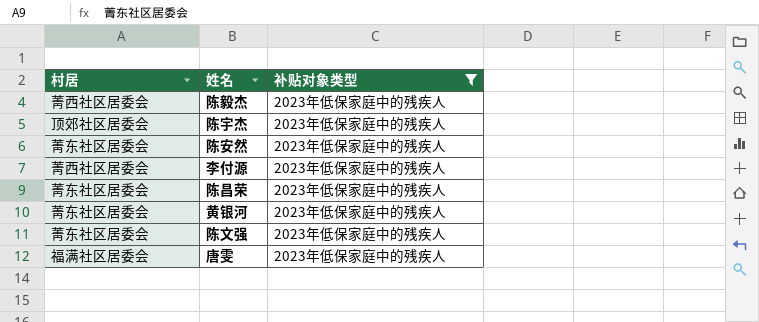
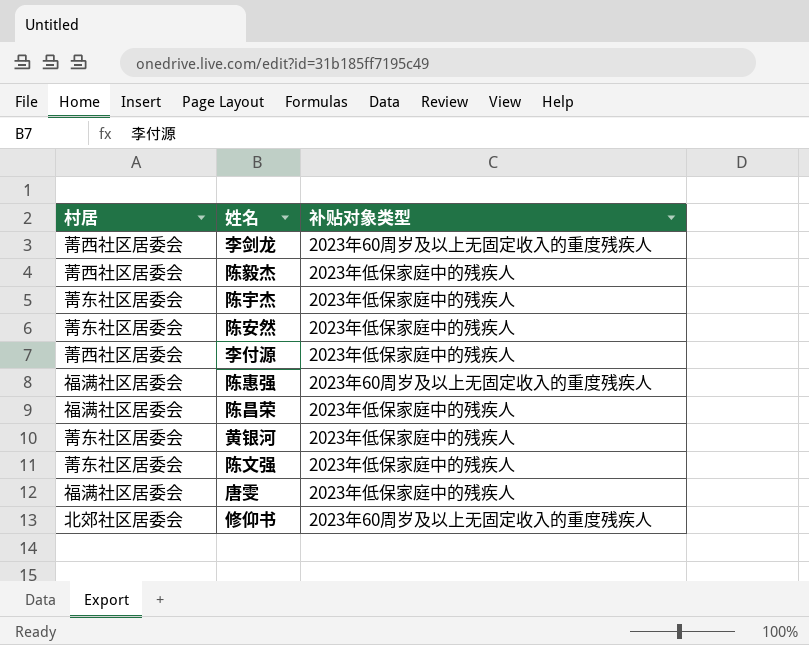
filter: 补贴对象类型 = 2023年低保家庭中的残疾人 -> none
陈宇杰 | 村居: 顶郊社区居委会 -> 菁东社区居委会
陈昌荣 | 村居: 菁东社区居委会 -> 福满社区居委会

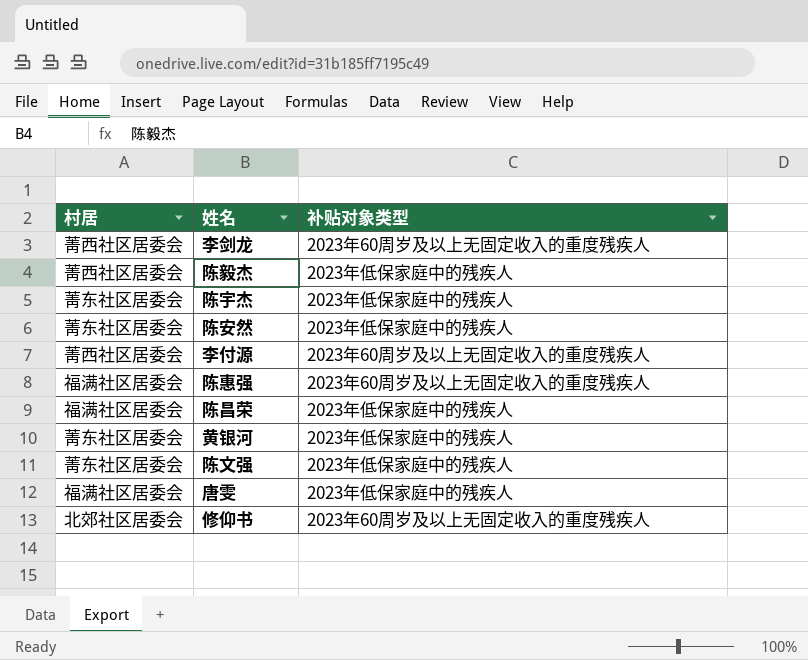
李付源 | 补贴对象类型: 2023年低保家庭中的残疾人 -> 2023年60周岁及以上无固定收入的重度残疾人

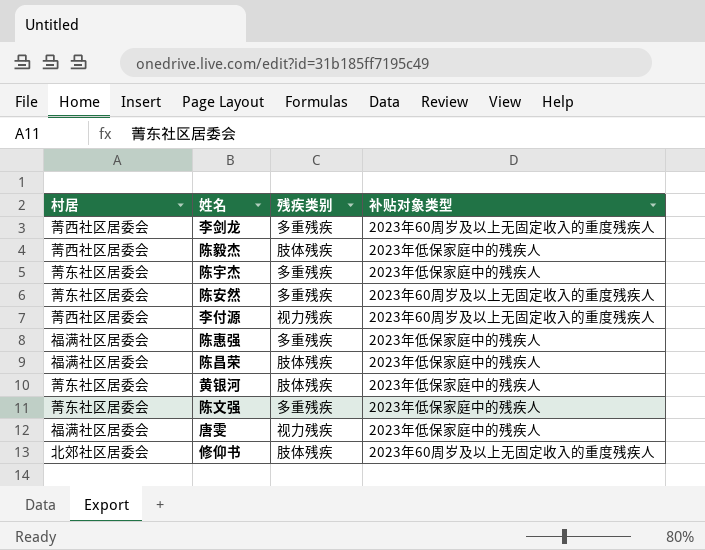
column 残疾类别 | position: none -> 3
陈安然 | 补贴对象类型: 2023年低保家庭中的残疾人 -> 2023年60周岁及以上无固定收入的重度残疾人
陈惠强 | 补贴对象类型: 2023年60周岁及以上无固定收入的重度残疾人 -> 2023年低保家庭中的残疾人

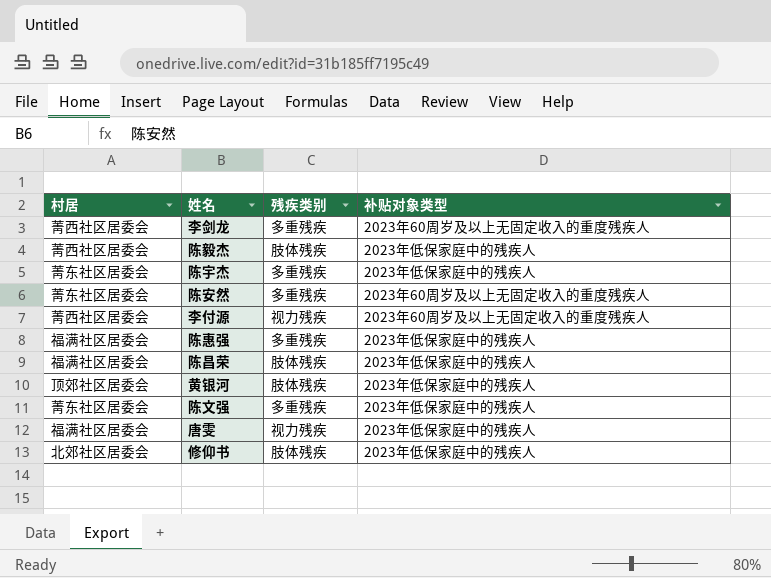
黄银河 | 村居: 菁东社区居委会 -> 顶郊社区居委会
修仰书 | 补贴对象类型: 2023年60周岁及以上无固定收入的重度残疾人 -> 2023年低保家庭中的残疾人

